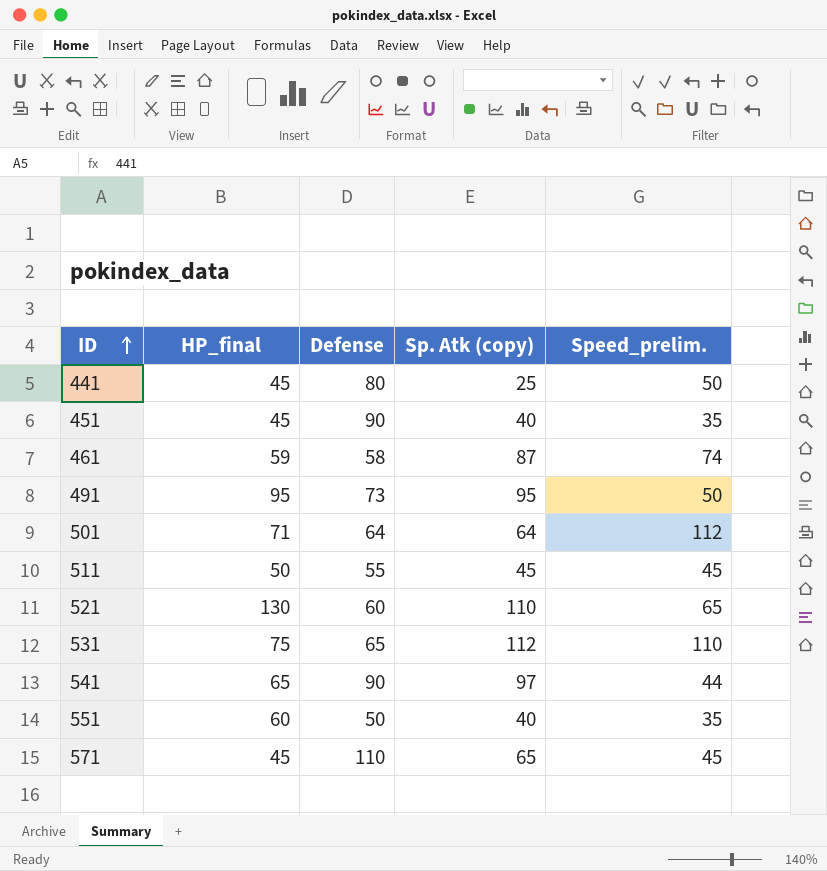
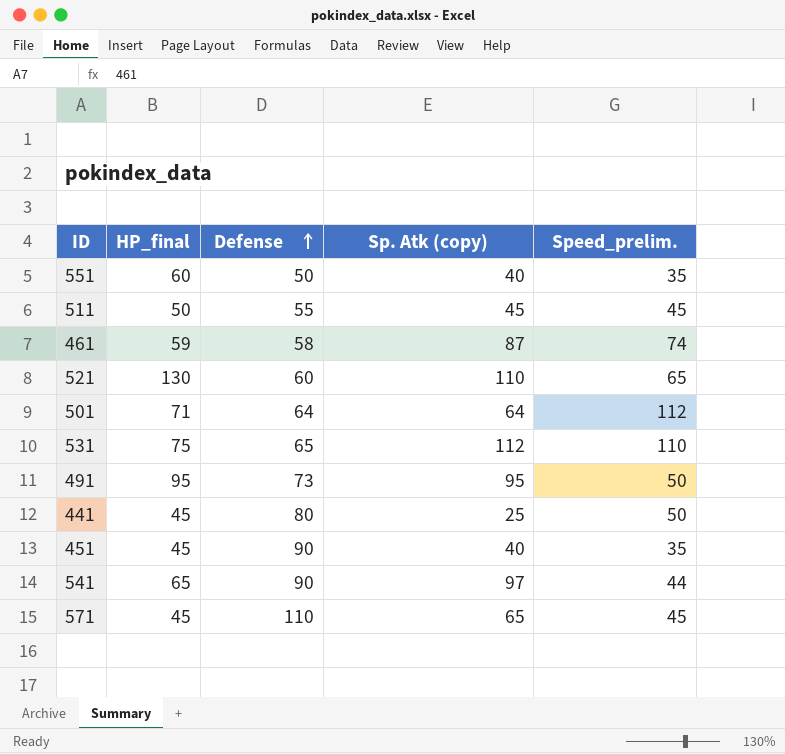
row order: ID ascending -> Defense ascending

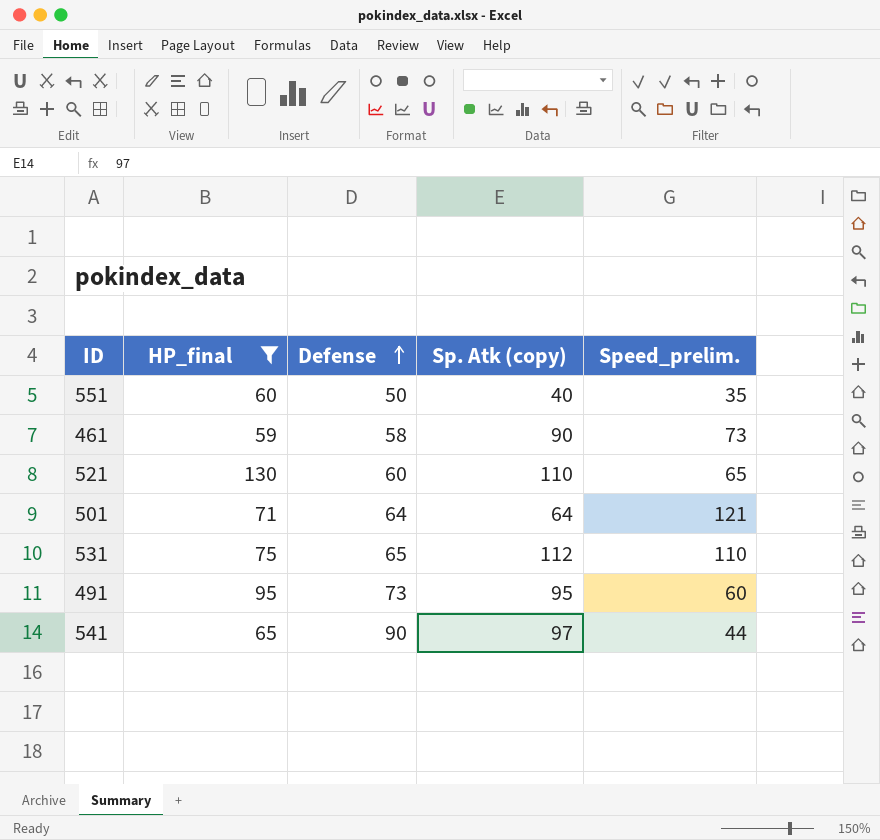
filter: none -> HP_final >= 59
461 | Sp. Atk (copy): 87 -> 90
461 | Speed_prelim.: 74 -> 73
501 | Speed_prelim.: 112 -> 121
491 | Speed_prelim.: 50 -> 60

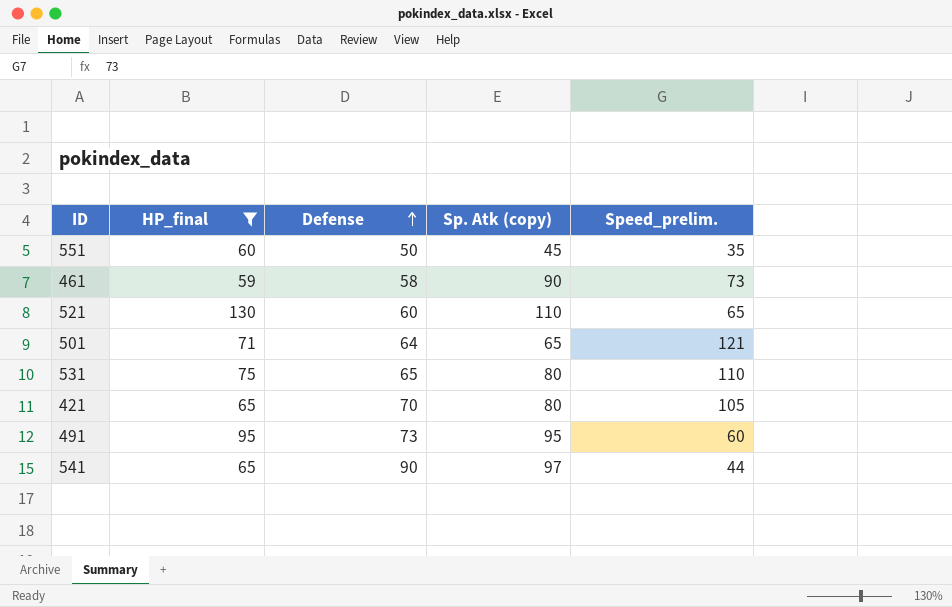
551 | Sp. Atk (copy): 40 -> 45
501 | Sp. Atk (copy): 64 -> 65
531 | Sp. Atk (copy): 112 -> 80
row 421: none -> 65 | 70 | 80 | 105

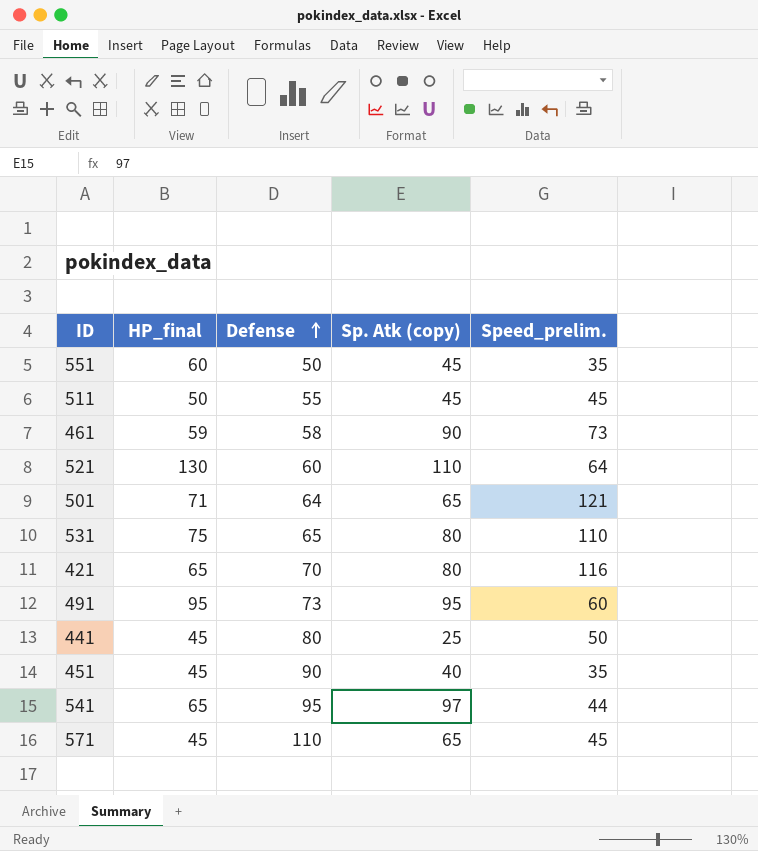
filter: HP_final >= 59 -> none
521 | Speed_prelim.: 65 -> 64
421 | Speed_prelim.: 105 -> 116
541 | Defense: 90 -> 95

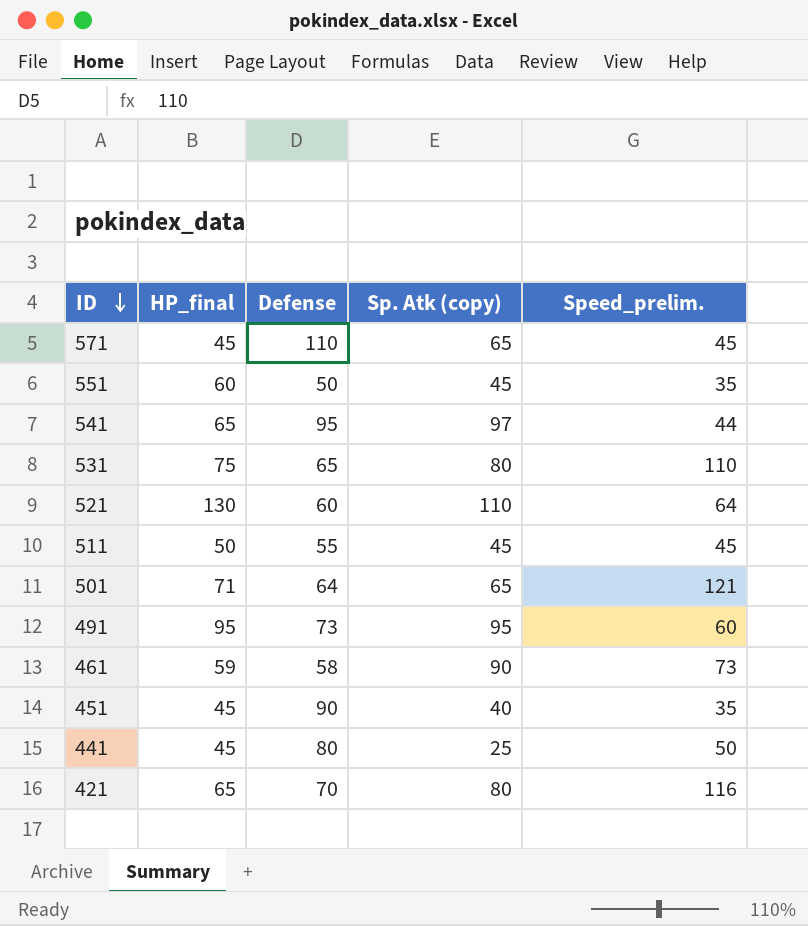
row order: Defense ascending -> ID descending

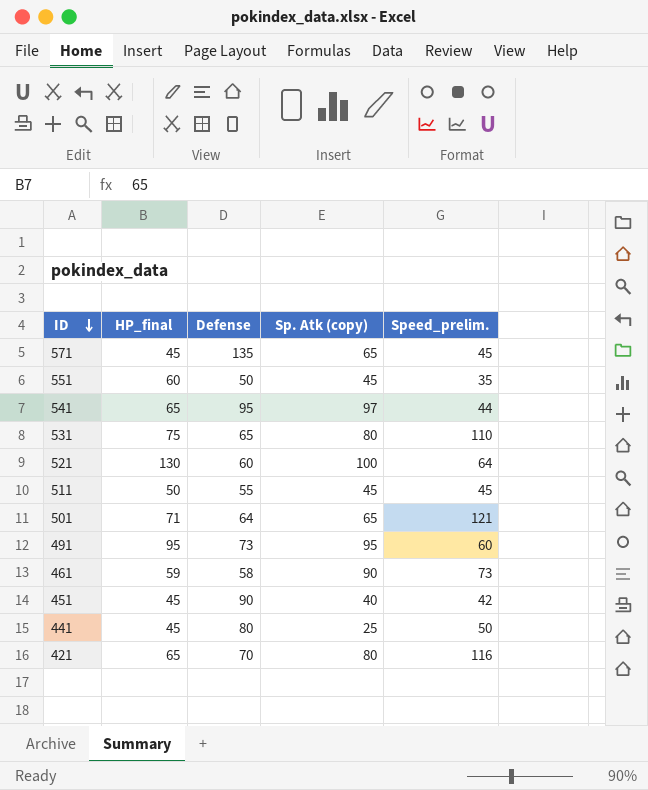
571 | Defense: 110 -> 135
521 | Sp. Atk (copy): 110 -> 100
451 | Speed_prelim.: 35 -> 42

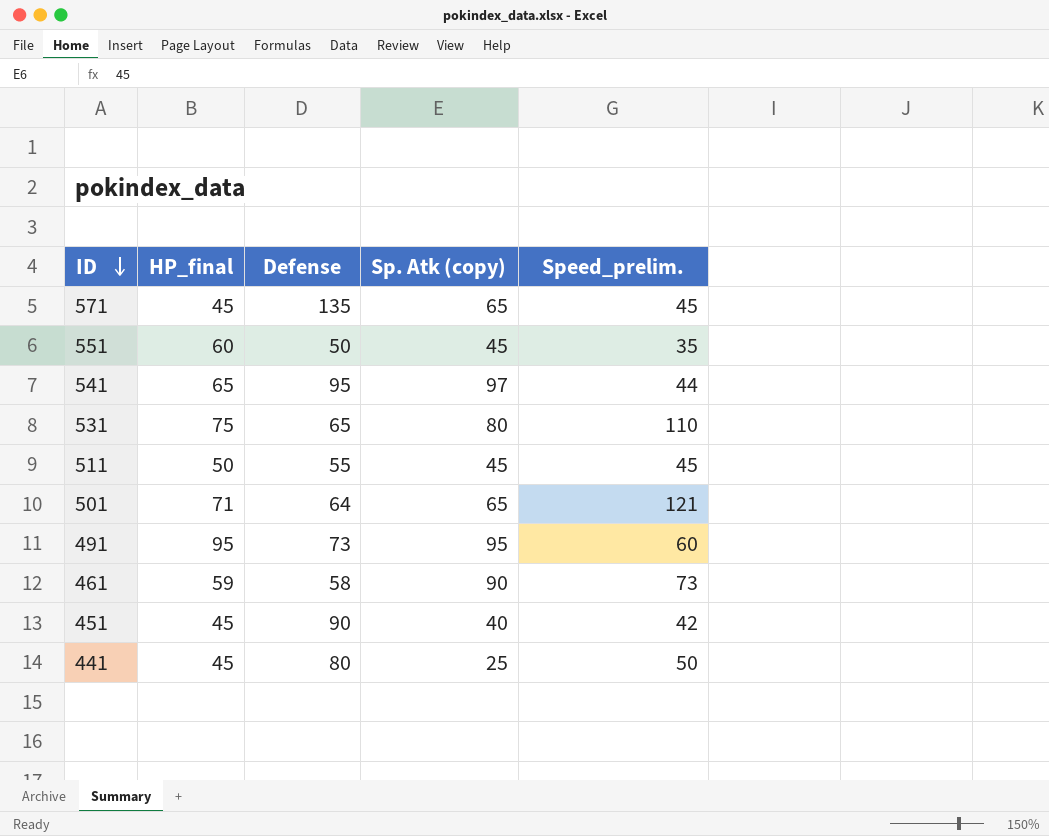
row 521: 130 | 60 | 100 | 64 -> none
row 421: 65 | 70 | 80 | 116 -> none

